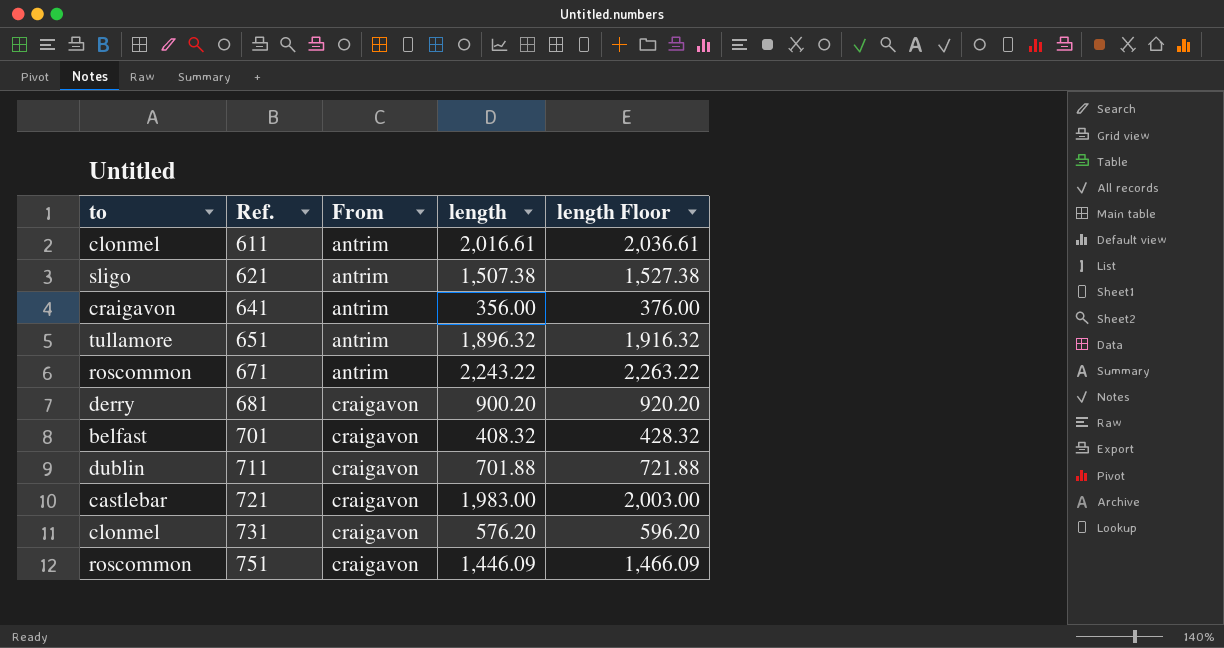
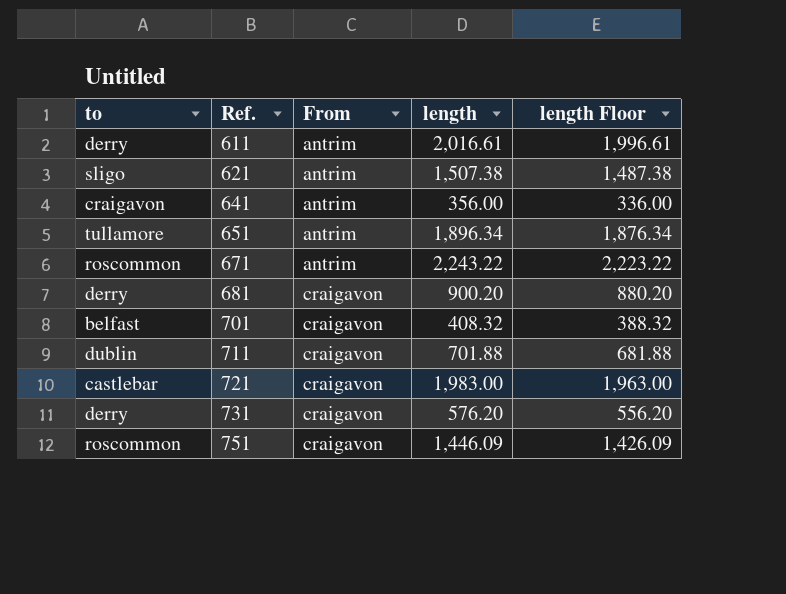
column length Floor | formula: [length] + 20 -> [length] - 20
611 | to: clonmel -> derry
651 | length: 1,896.32 -> 1,896.34
731 | to: clonmel -> derry

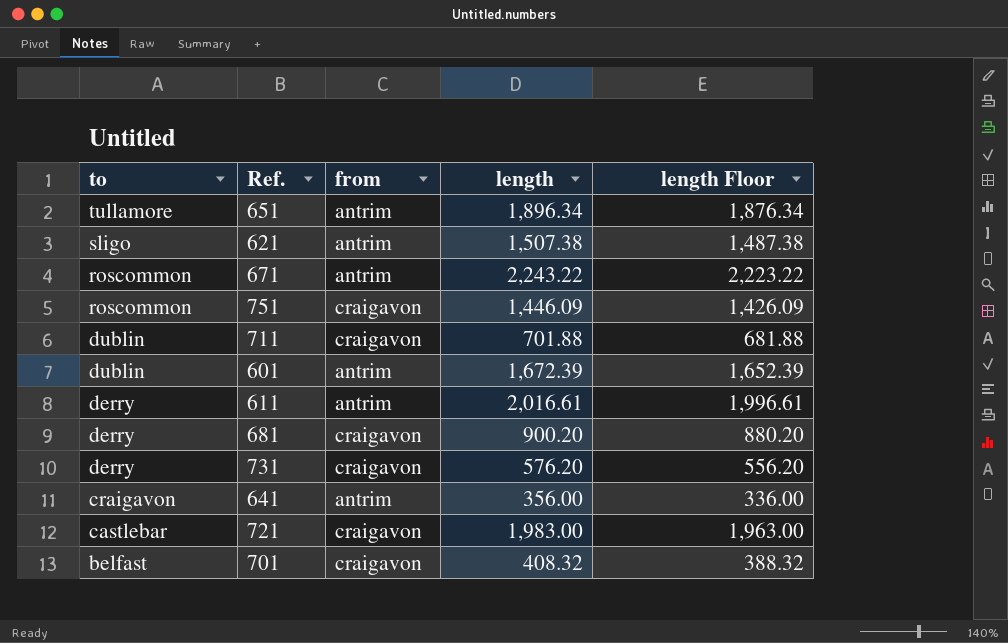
row order: Ref. ascending -> to descending
column name: From -> from
row 601: none -> dublin | antrim | 1,672.39 | 1,652.39

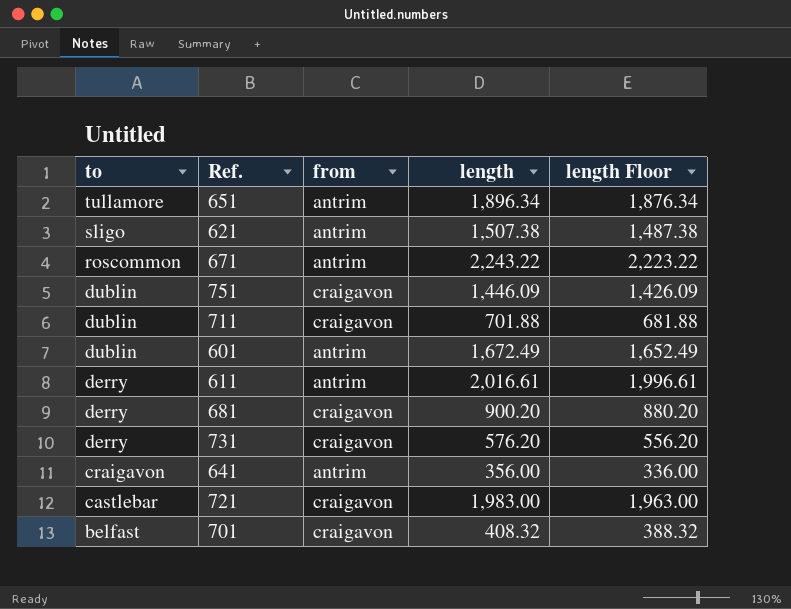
751 | to: roscommon -> dublin
601 | length: 1,672.39 -> 1,672.49
601 | length Floor: 1,652.39 -> 1,652.49

